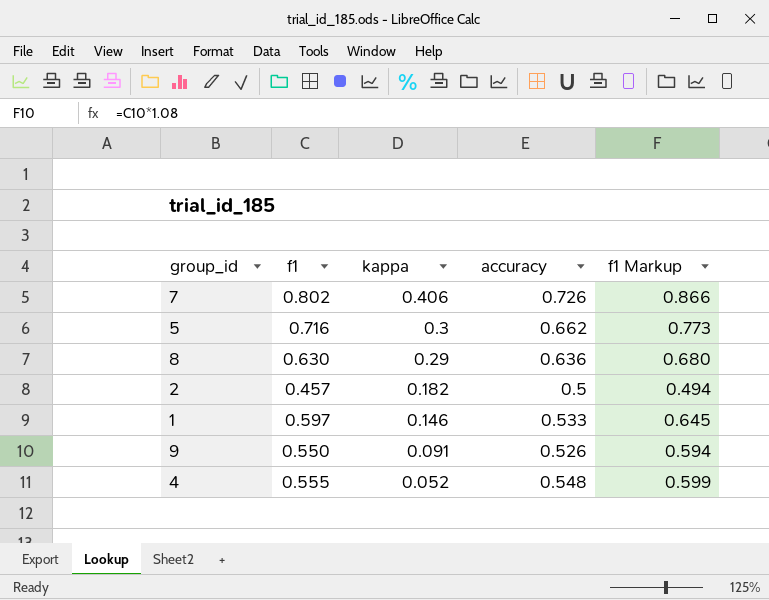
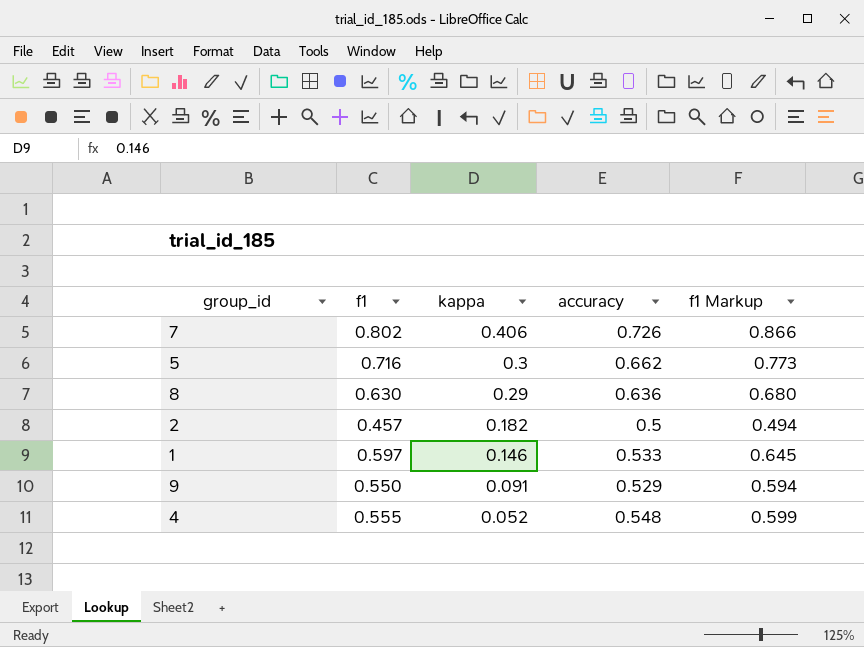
9 | accuracy: 0.526 -> 0.529

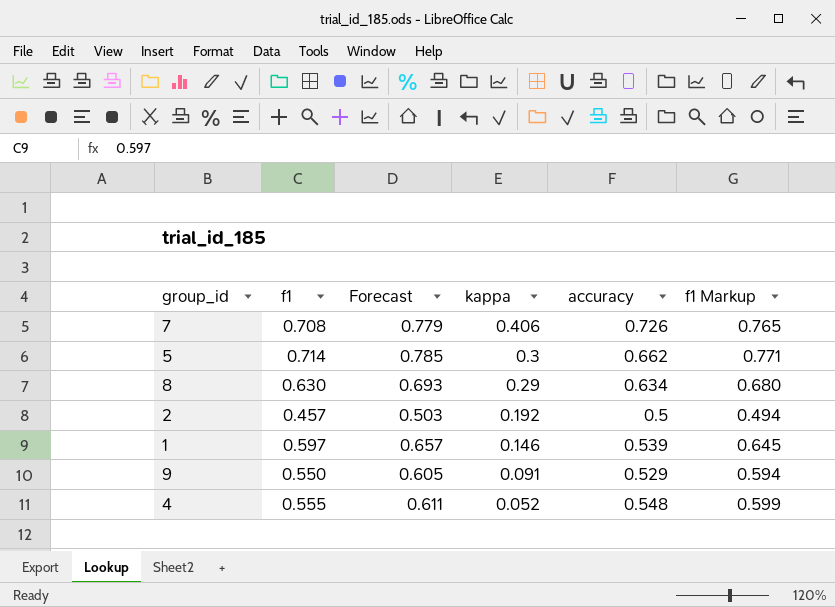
column Forecast | formula: none -> [f1] * 1.1
7 | f1: 0.802 -> 0.708
7 | f1 Markup: 0.866 -> 0.765
5 | f1: 0.716 -> 0.714
5 | f1 Markup: 0.773 -> 0.771
8 | accuracy: 0.636 -> 0.634
2 | kappa: 0.182 -> 0.192
1 | accuracy: 0.533 -> 0.539

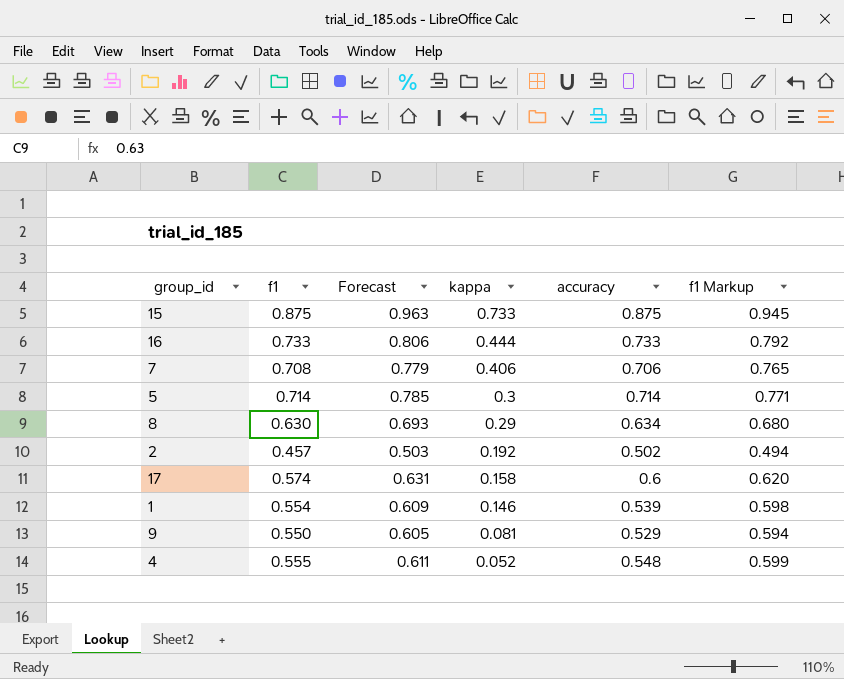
row 15: none -> 0.875 | 0.963 | 0.733 | 0.875 | 0.945
row 16: none -> 0.733 | 0.806 | 0.444 | 0.733 | 0.792
7 | accuracy: 0.726 -> 0.706
5 | accuracy: 0.662 -> 0.714
2 | accuracy: 0.5 -> 0.502
row 17: none -> 0.574 | 0.631 | 0.158 | 0.6 | 0.620
1 | f1: 0.597 -> 0.554
1 | Forecast: 0.657 -> 0.609
1 | f1 Markup: 0.645 -> 0.598
9 | kappa: 0.091 -> 0.081

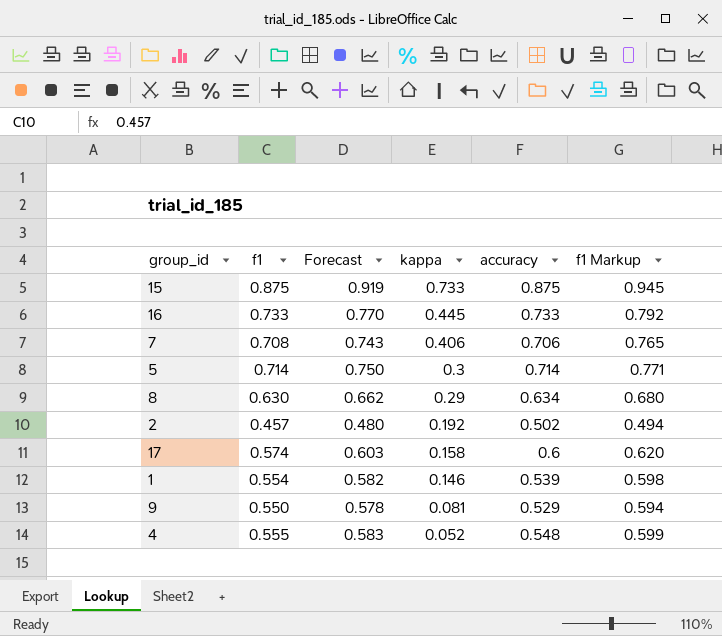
column Forecast | formula: [f1] * 1.1 -> [f1] * 1.05
16 | kappa: 0.444 -> 0.445

